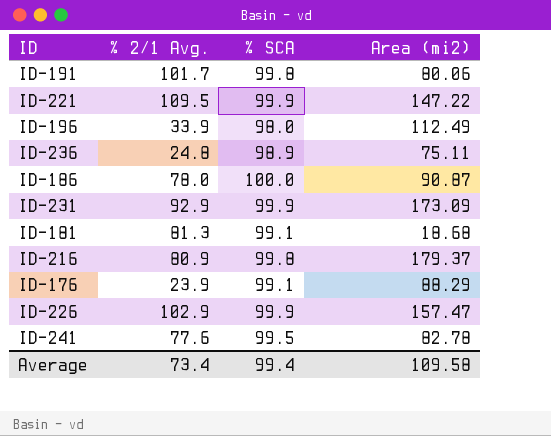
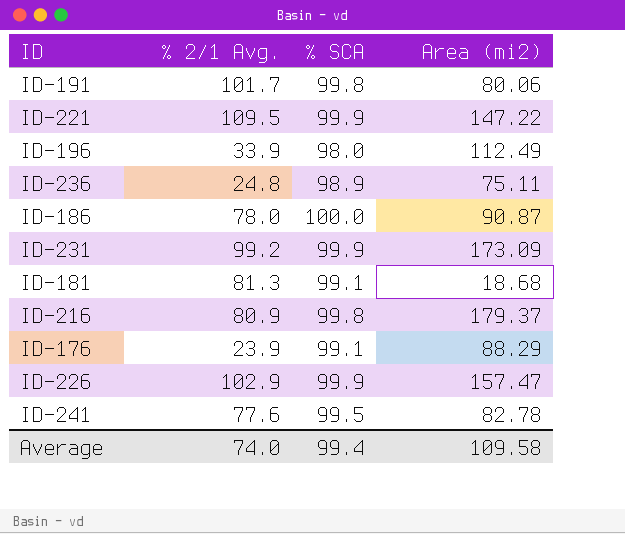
ID-231 | % 2/1 Avg.: 92.9 -> 99.2
Average | % 2/1 Avg.: 73.4 -> 74.0

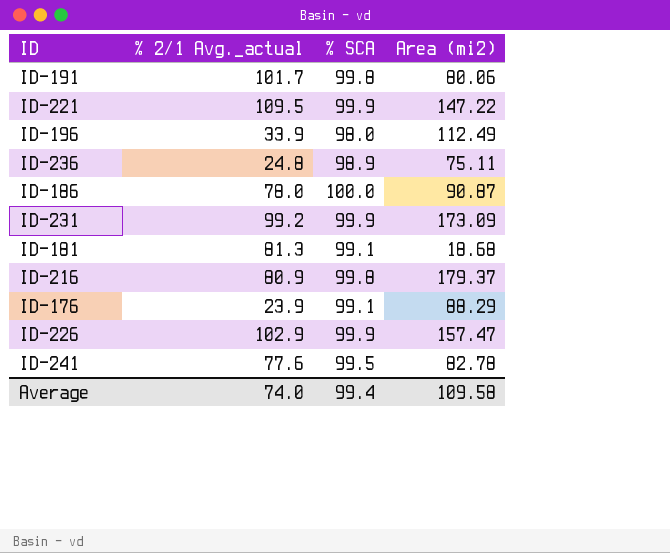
column name: % 2/1 Avg. -> % 2/1 Avg._actual

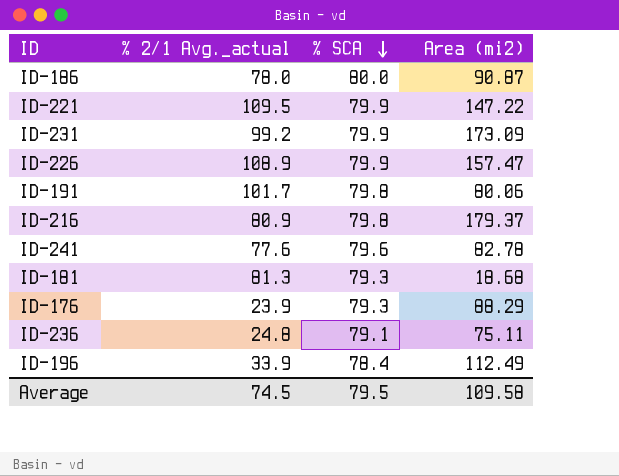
row order: none -> % SCA descending
ID-186 | % SCA: 100.0 -> 80.0
ID-221 | % SCA: 99.9 -> 79.9
ID-231 | % SCA: 99.9 -> 79.9
ID-226 | % 2/1 Avg._actual: 102.9 -> 108.9
ID-226 | % SCA: 99.9 -> 79.9
ID-191 | % SCA: 99.8 -> 79.8
ID-216 | % SCA: 99.8 -> 79.8
ID-241 | % SCA: 99.5 -> 79.6
ID-181 | % SCA: 99.1 -> 79.3
ID-176 | % SCA: 99.1 -> 79.3
ID-236 | % SCA: 98.9 -> 79.1
ID-196 | % SCA: 98.0 -> 78.4
Average | % 2/1 Avg._actual: 74.0 -> 74.5
Average | % SCA: 99.4 -> 79.5

